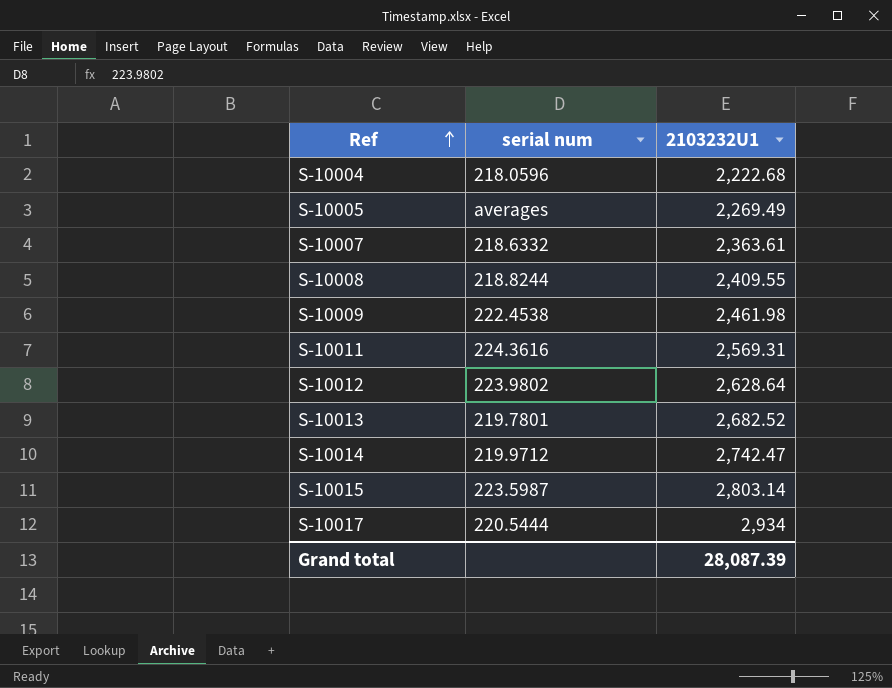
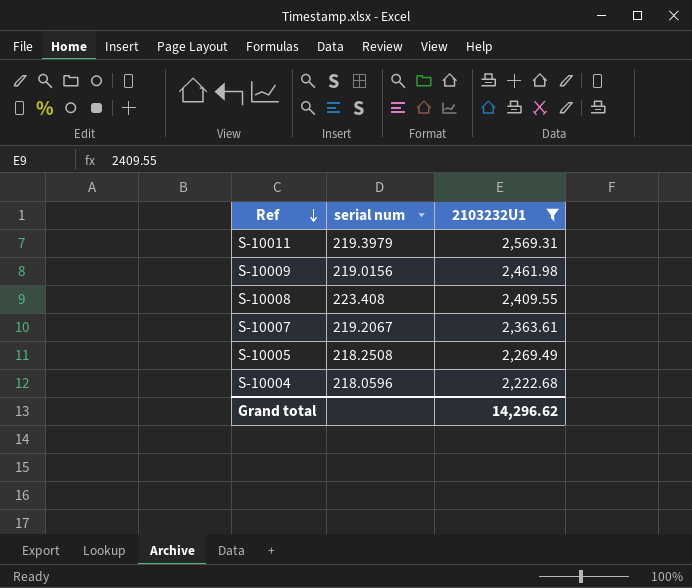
filter: none -> 2103232U1 <= 2,569.31
row order: Ref ascending -> Ref descending
S-10011 | serial num: 224.3616 -> 219.3979
S-10009 | serial num: 222.4538 -> 219.0156
S-10008 | serial num: 218.8244 -> 223.408
S-10007 | serial num: 218.6332 -> 219.2067
S-10005 | serial num: averages -> 218.2508
Grand total | 2103232U1: 28,087.39 -> 14,296.62

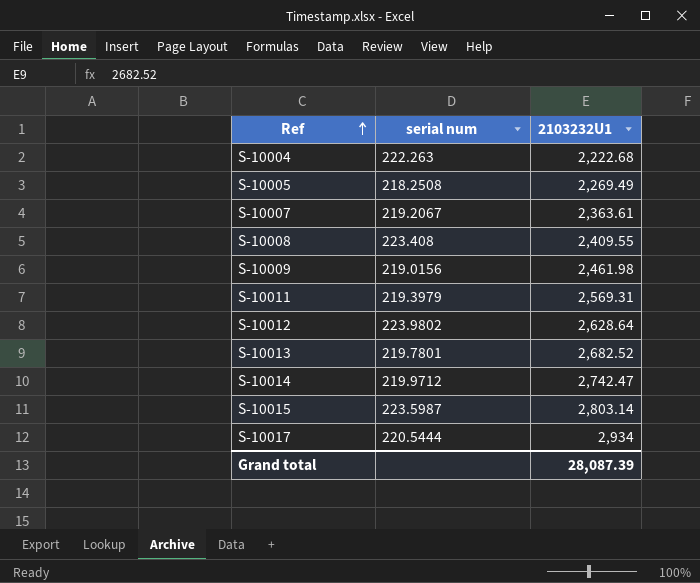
filter: 2103232U1 <= 2,569.31 -> none
row order: Ref descending -> Ref ascending
S-10004 | serial num: 218.0596 -> 222.263
Grand total | 2103232U1: 14,296.62 -> 28,087.39

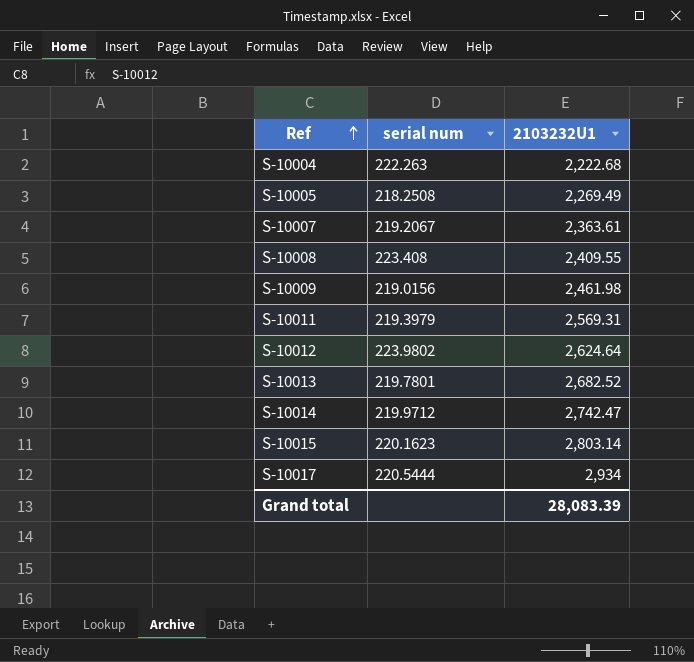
S-10012 | 2103232U1: 2,628.64 -> 2,624.64
S-10015 | serial num: 223.5987 -> 220.1623
Grand total | 2103232U1: 28,087.39 -> 28,083.39

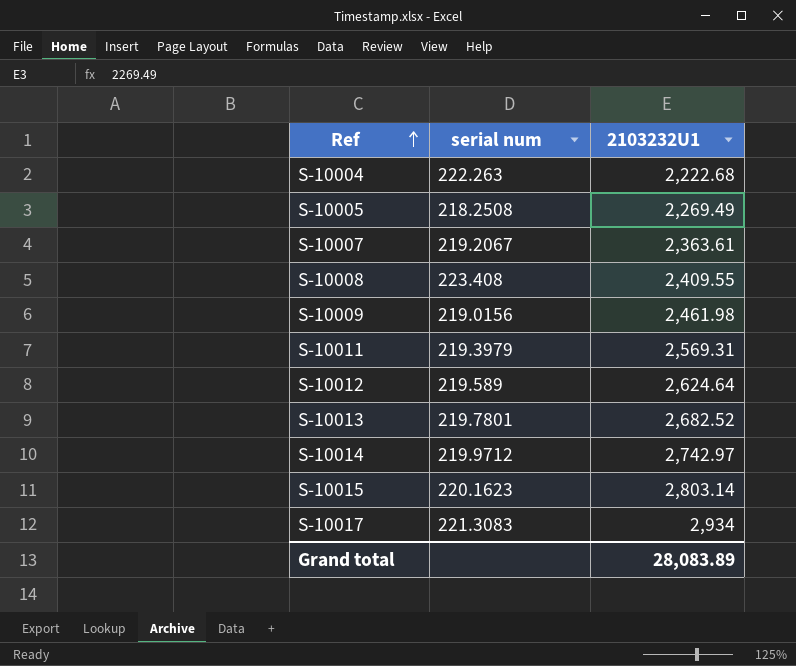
S-10012 | serial num: 223.9802 -> 219.589
S-10014 | 2103232U1: 2,742.47 -> 2,742.97
S-10017 | serial num: 220.5444 -> 221.3083
Grand total | 2103232U1: 28,083.39 -> 28,083.89

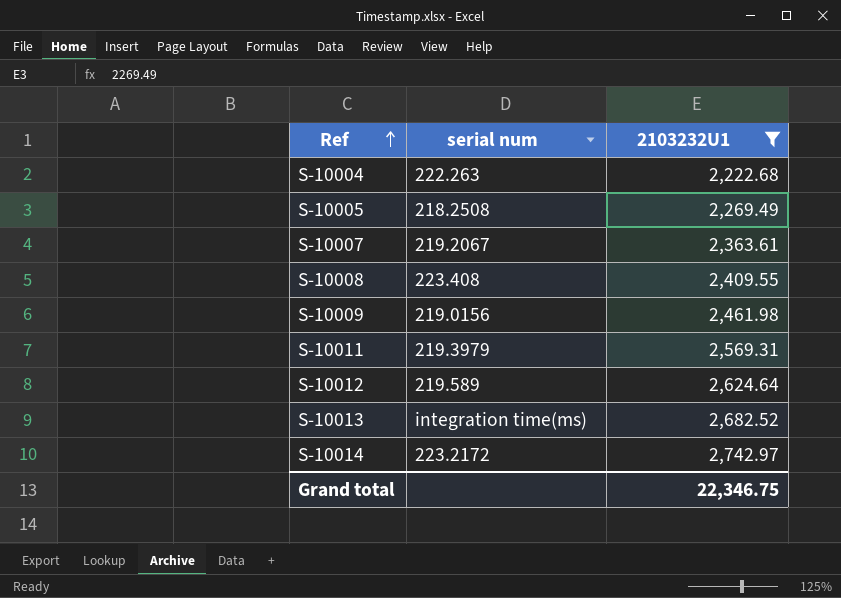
filter: none -> 2103232U1 <= 2,742.97
S-10013 | serial num: 219.7801 -> integration time(ms)
S-10014 | serial num: 219.9712 -> 223.2172
Grand total | 2103232U1: 28,083.89 -> 22,346.75

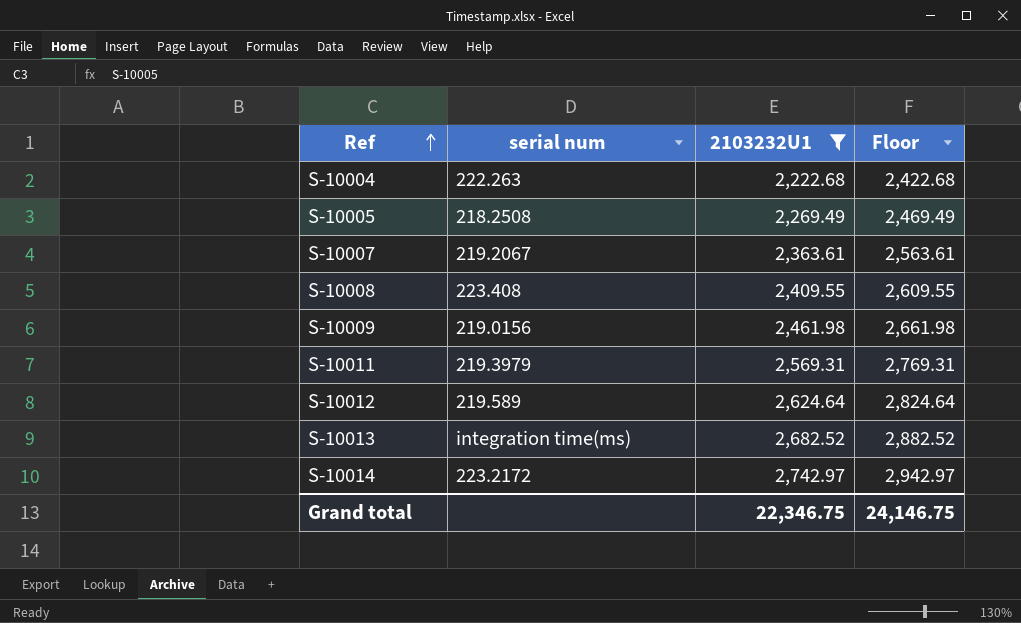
column Floor | formula: none -> [2103232U1] + 200

